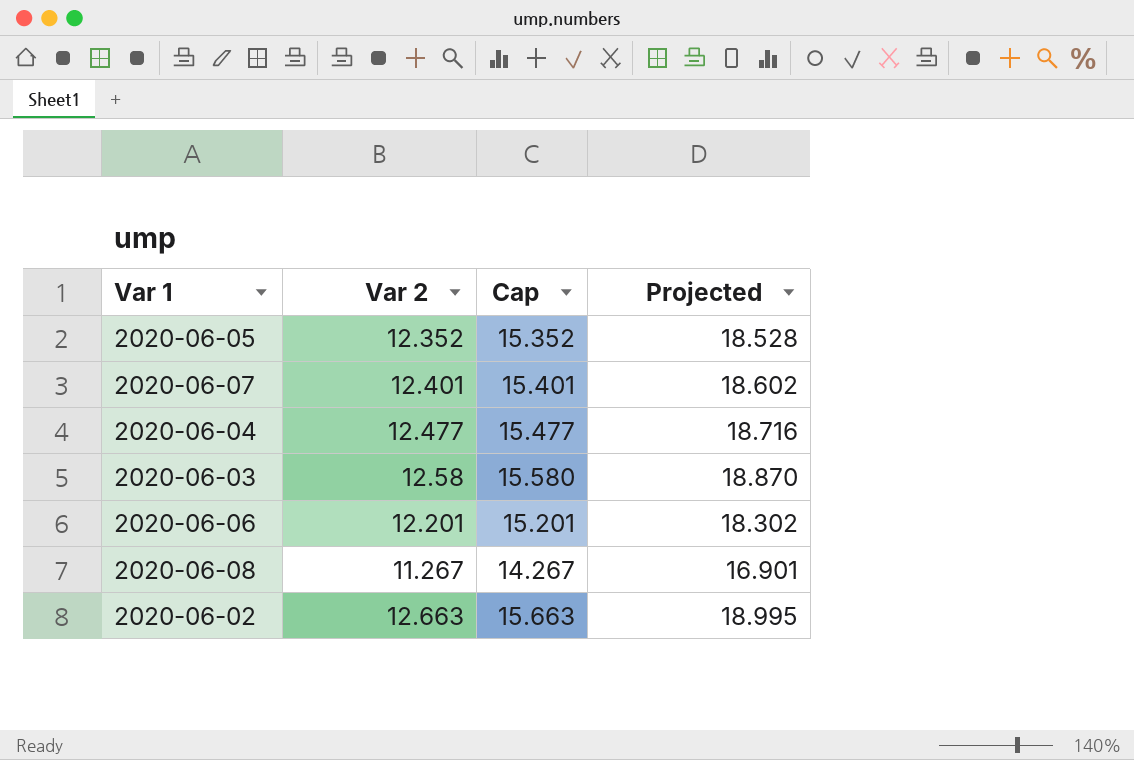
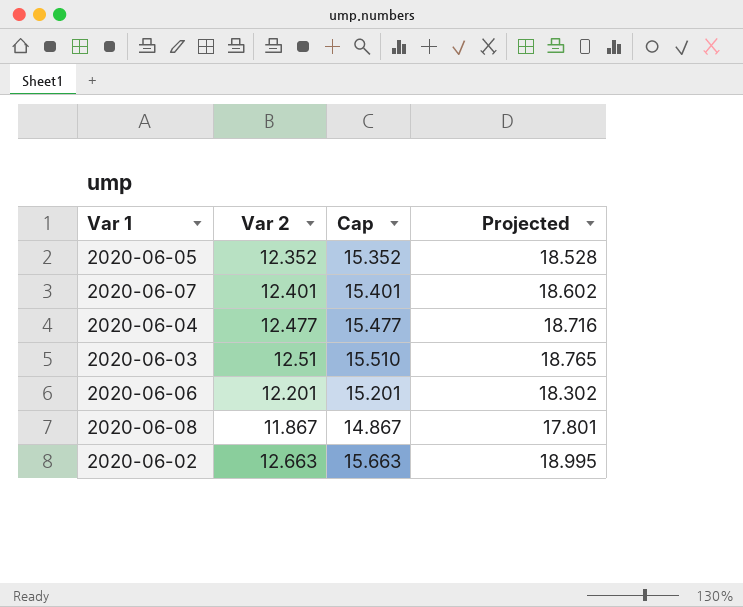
2020-06-03 | Var 2: 12.58 -> 12.51
2020-06-03 | Cap: 15.580 -> 15.510
2020-06-03 | Projected: 18.870 -> 18.765
2020-06-08 | Var 2: 11.267 -> 11.867
2020-06-08 | Cap: 14.267 -> 14.867
2020-06-08 | Projected: 16.901 -> 17.801

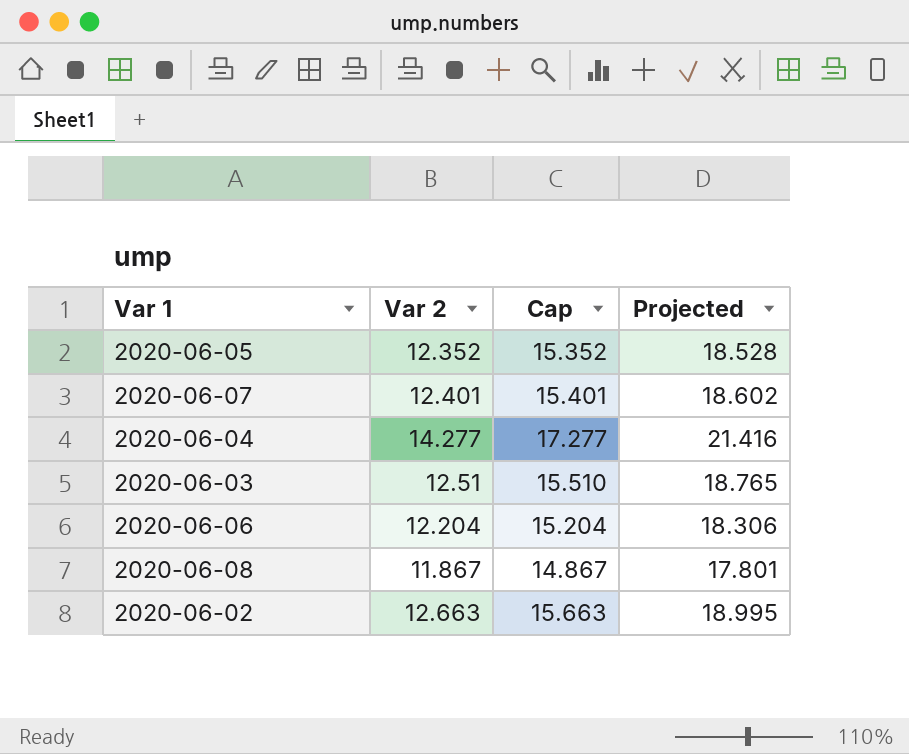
2020-06-04 | Var 2: 12.477 -> 14.277
2020-06-04 | Cap: 15.477 -> 17.277
2020-06-04 | Projected: 18.716 -> 21.416
2020-06-06 | Var 2: 12.201 -> 12.204
2020-06-06 | Cap: 15.201 -> 15.204
2020-06-06 | Projected: 18.302 -> 18.306

